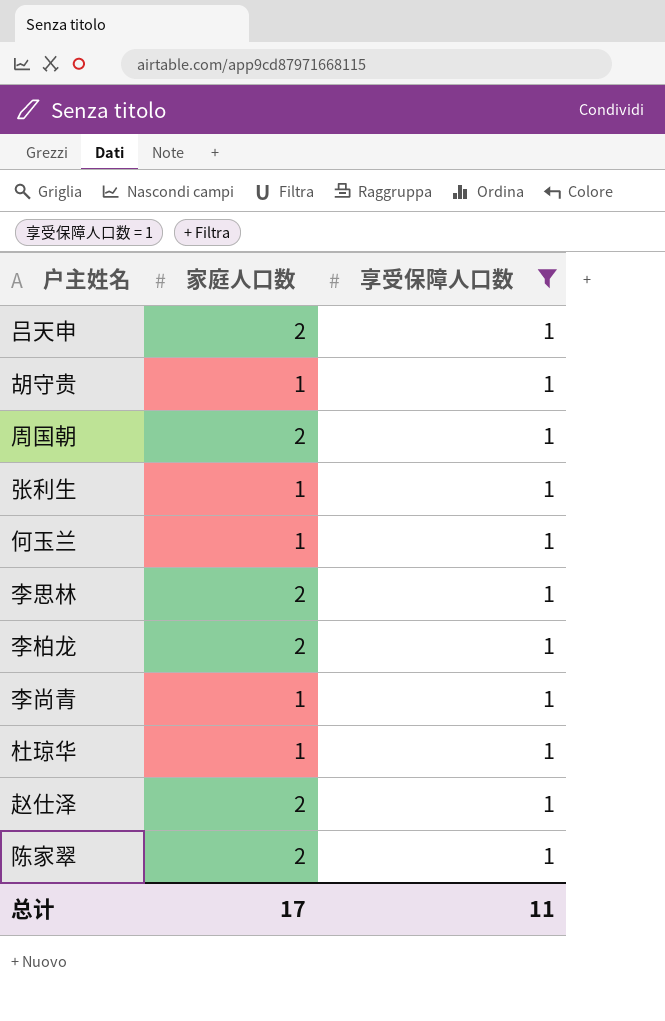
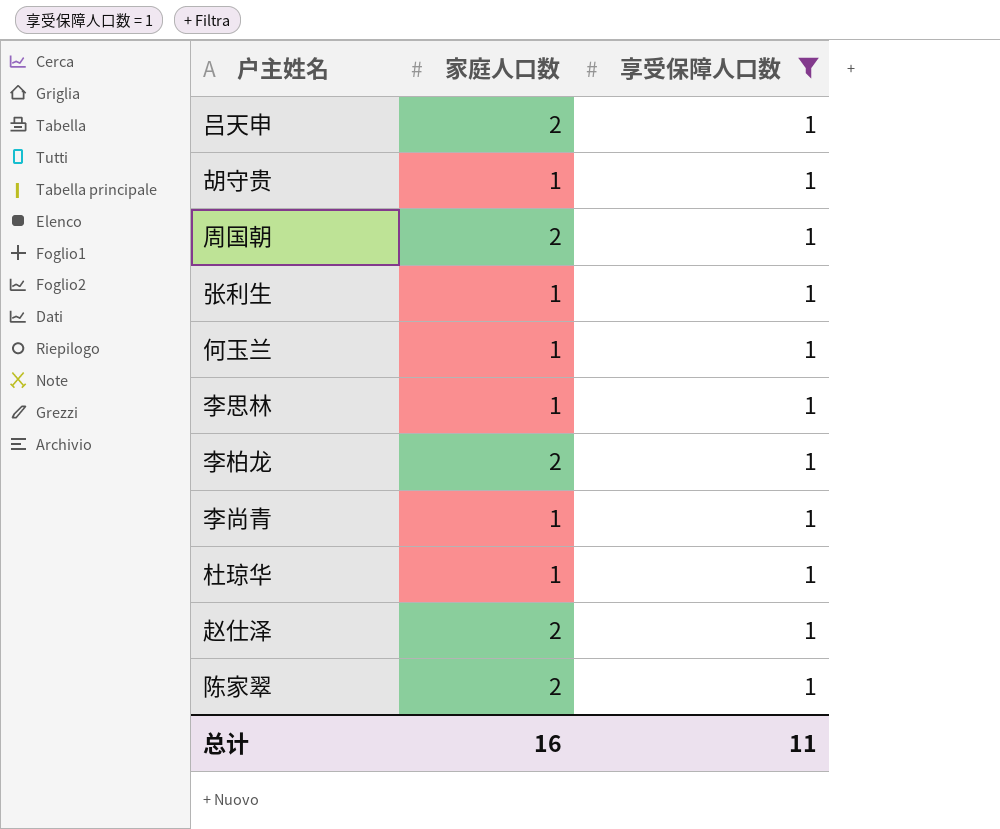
李思林 | 家庭人口数: 2 -> 1
总计 | 家庭人口数: 17 -> 16

